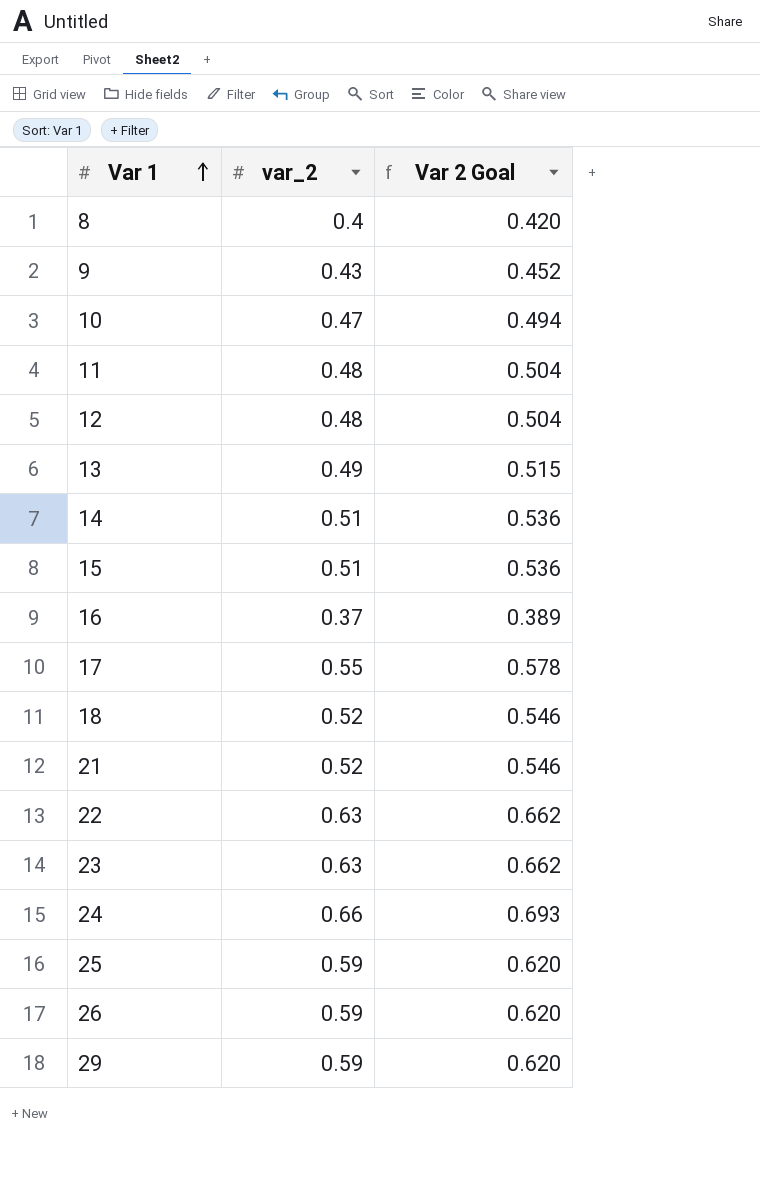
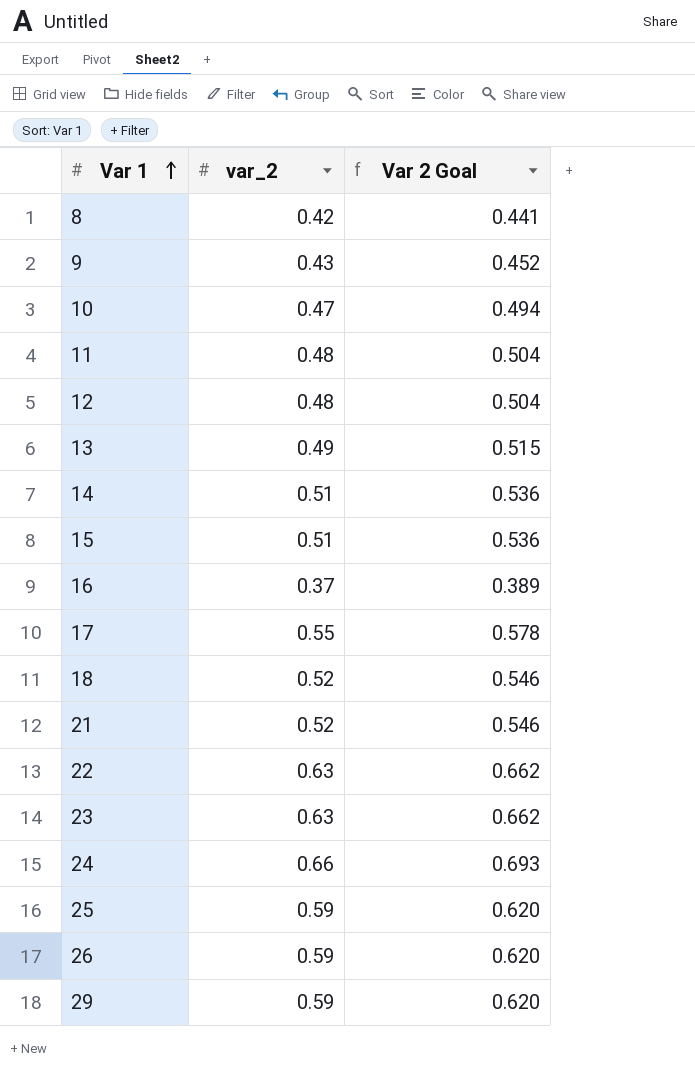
8 | var_2: 0.4 -> 0.42
8 | Var 2 Goal: 0.420 -> 0.441

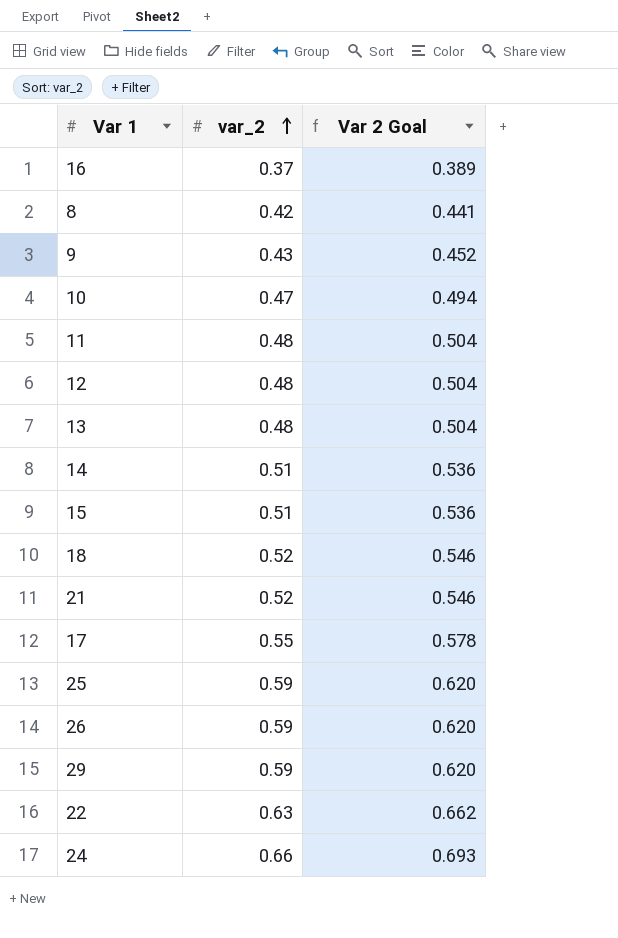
row order: Var 1 ascending -> var_2 ascending
row 23: 0.63 | 0.662 -> none
13 | var_2: 0.49 -> 0.48
13 | Var 2 Goal: 0.515 -> 0.504

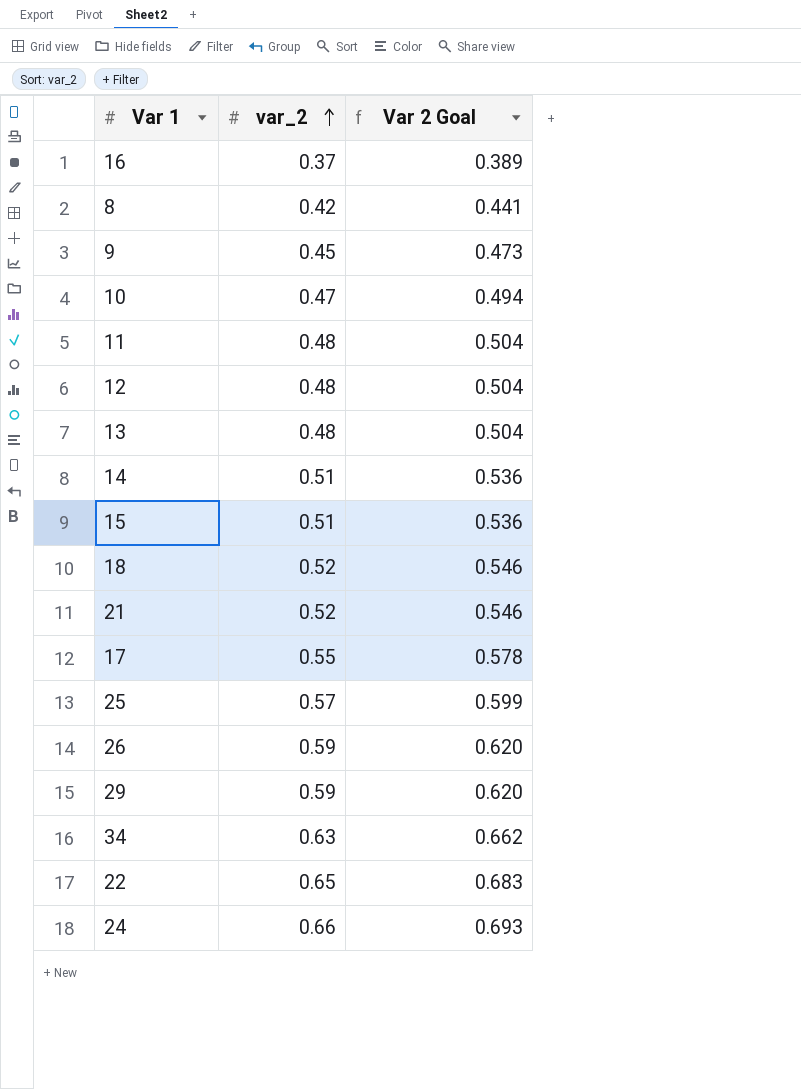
9 | var_2: 0.43 -> 0.45
9 | Var 2 Goal: 0.452 -> 0.473
25 | var_2: 0.59 -> 0.57
25 | Var 2 Goal: 0.620 -> 0.599
row 34: none -> 0.63 | 0.662
22 | var_2: 0.63 -> 0.65
22 | Var 2 Goal: 0.662 -> 0.683

